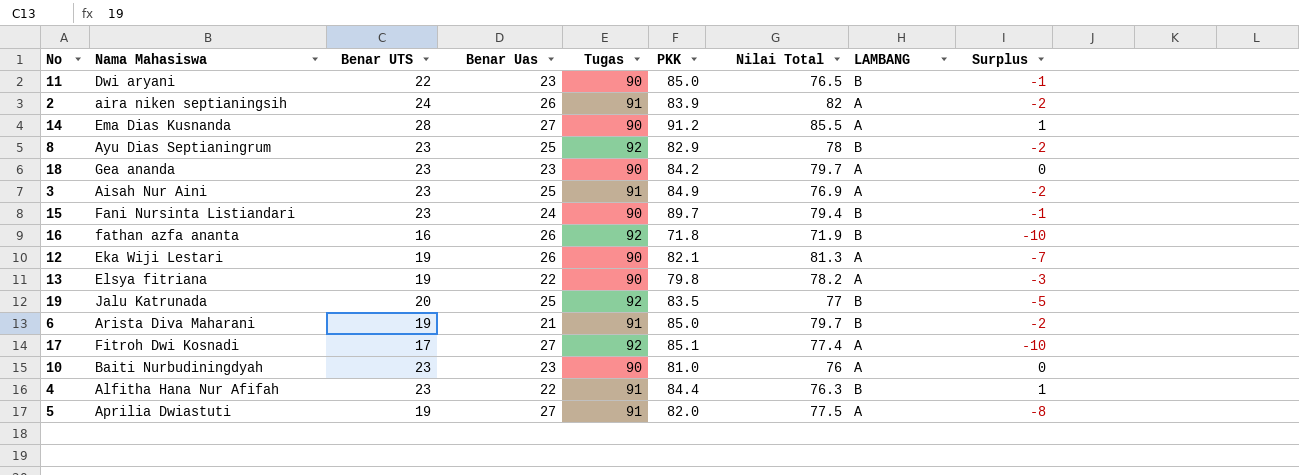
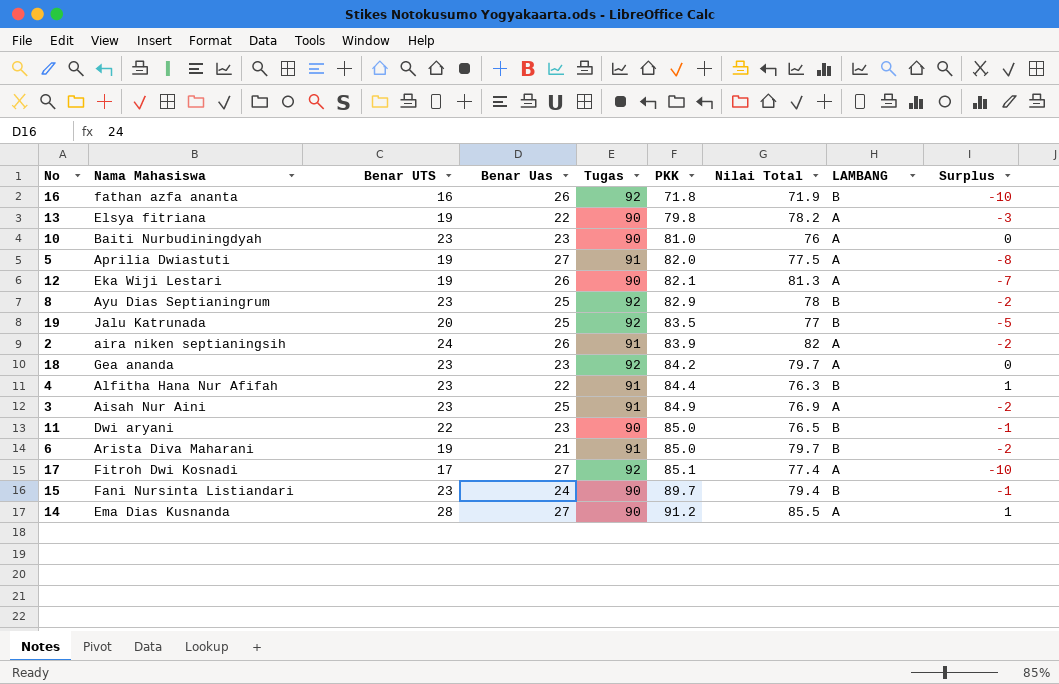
row order: none -> PKK ascending
18 | Tugas: 90 -> 92

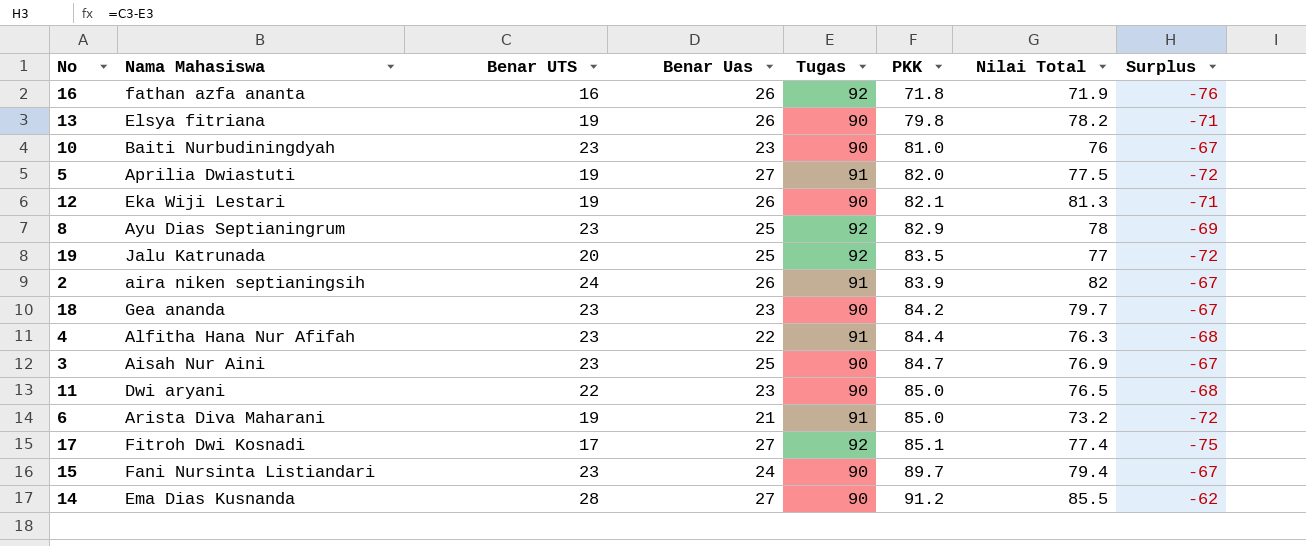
column LAMBANG | position: 8 -> none
column Surplus | formula: [Benar UTS] - [Benar Uas] -> [Benar UTS] - [Tugas]
13 | Benar Uas: 22 -> 26
18 | Tugas: 92 -> 90
3 | Tugas: 91 -> 90
3 | PKK: 84.9 -> 84.7
6 | Nilai Total: 79.7 -> 73.2

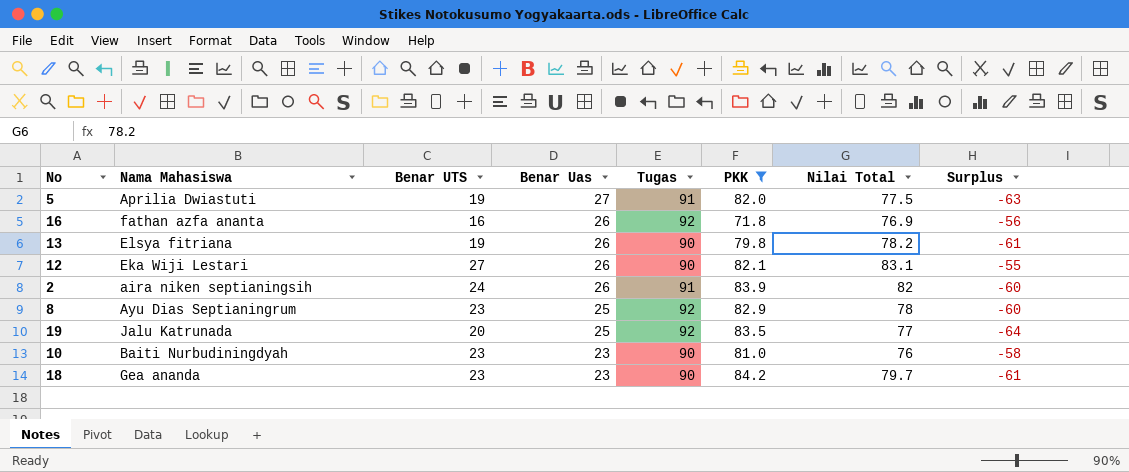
filter: none -> PKK <= 84.2
row order: PKK ascending -> Benar Uas descending
column Surplus | formula: [Benar UTS] - [Tugas] -> [Benar UTS] - [PKK]
16 | Nilai Total: 71.9 -> 76.9
12 | Benar UTS: 19 -> 27
12 | Nilai Total: 81.3 -> 83.1

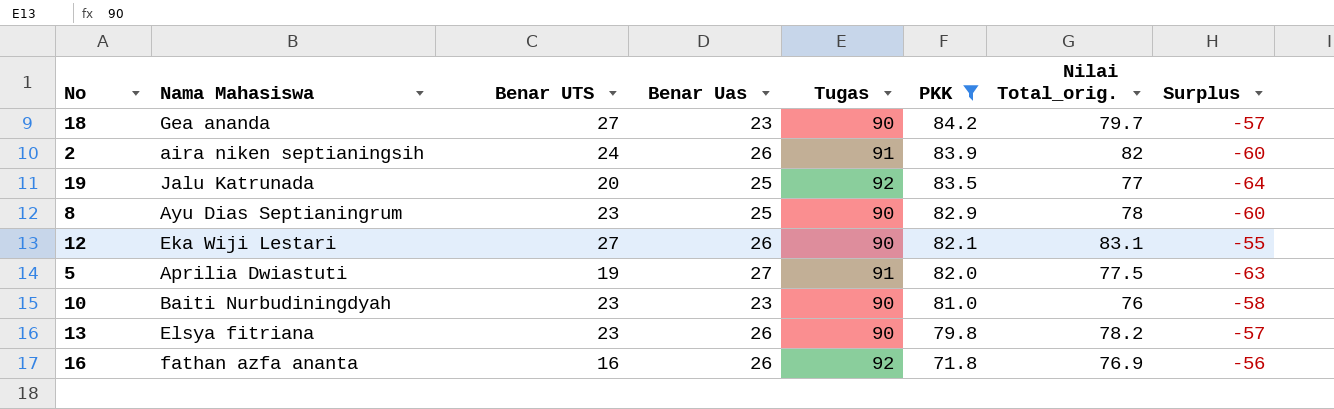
row order: Benar Uas descending -> PKK descending
column name: Nilai Total -> Nilai Total_orig.
18 | Benar UTS: 23 -> 27
18 | Surplus: -61 -> -57
8 | Tugas: 92 -> 90
13 | Benar UTS: 19 -> 23
13 | Surplus: -61 -> -57

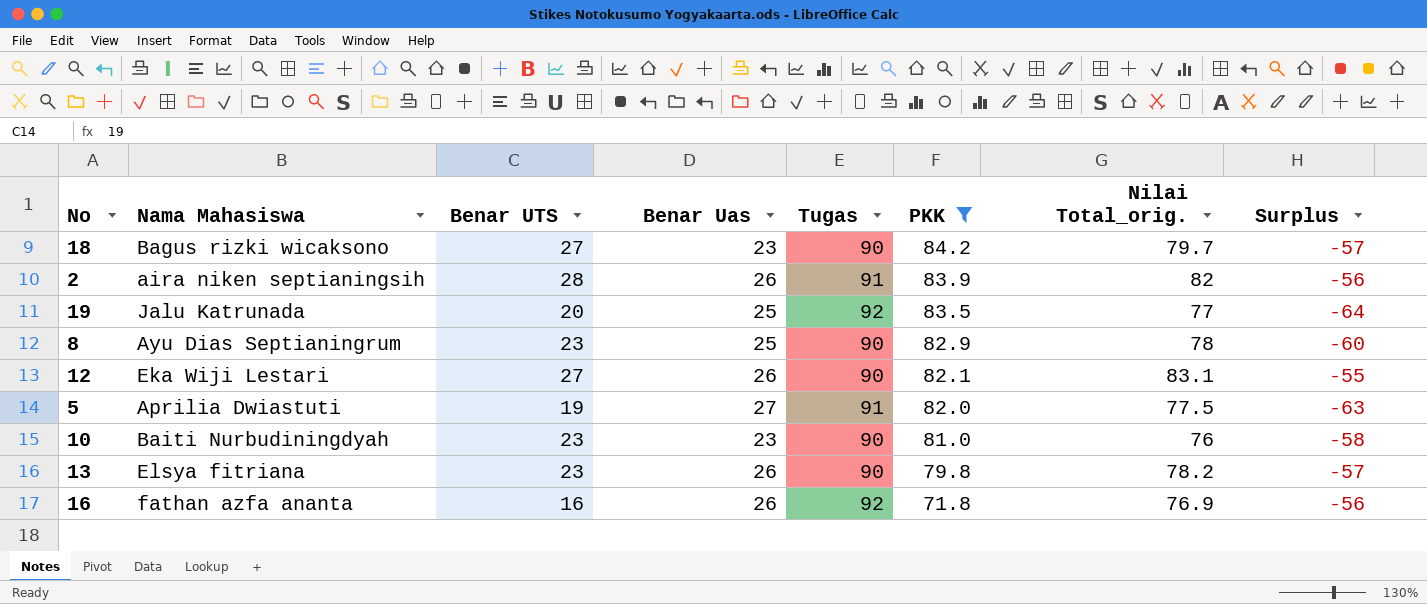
18 | Nama Mahasiswa: Gea ananda -> Bagus rizki wicaksono
2 | Benar UTS: 24 -> 28
2 | Surplus: -60 -> -56

